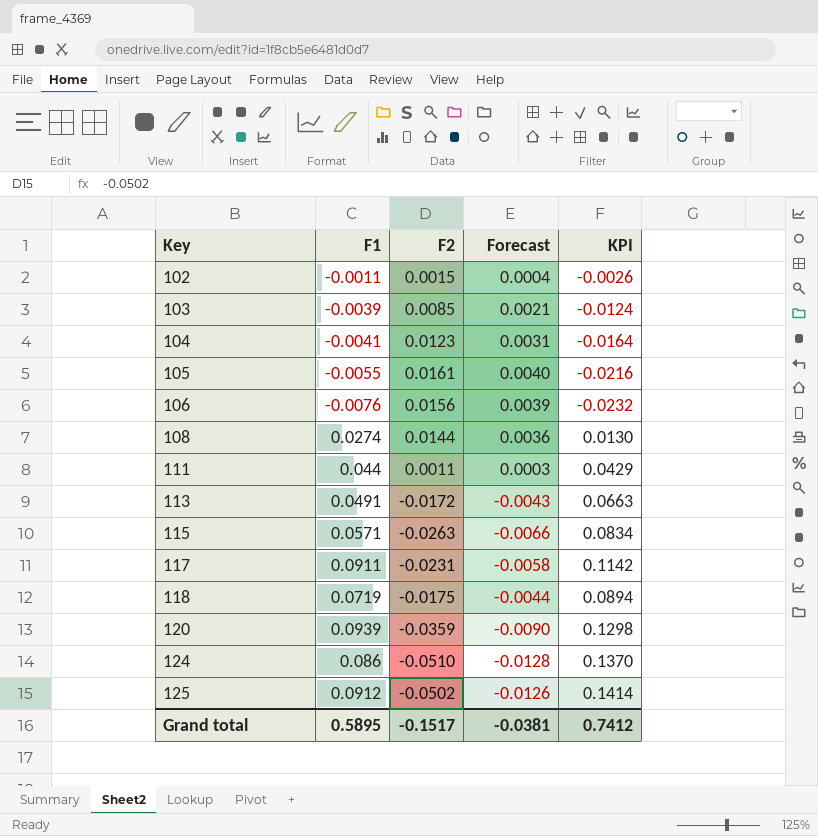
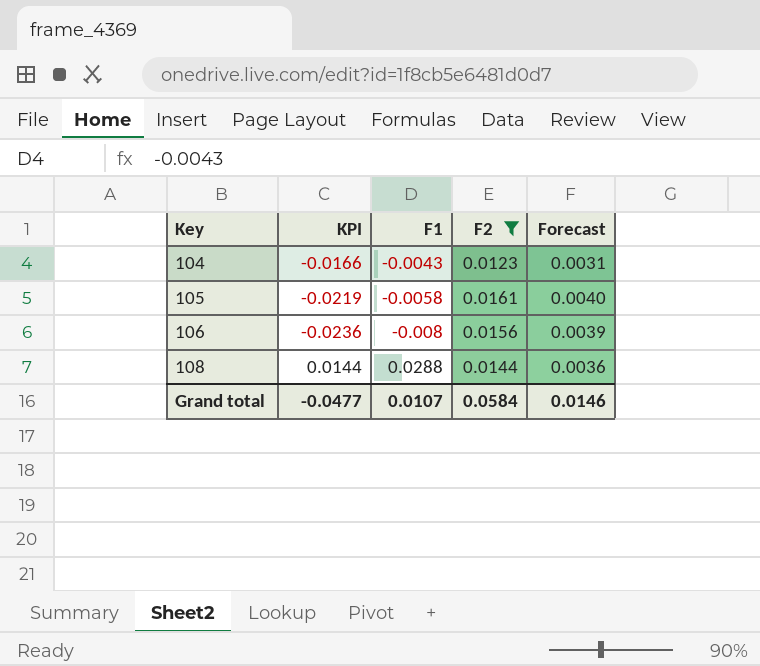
filter: none -> F2 >= 0.0123
column KPI | position: 5 -> 2
104 | KPI: -0.0164 -> -0.0166
104 | F1: -0.0041 -> -0.0043
105 | KPI: -0.0216 -> -0.0219
105 | F1: -0.0055 -> -0.0058
106 | KPI: -0.0232 -> -0.0236
106 | F1: -0.0076 -> -0.008
108 | KPI: 0.0130 -> 0.0144
108 | F1: 0.0274 -> 0.0288
Grand total | KPI: 0.7412 -> -0.0477
Grand total | F1: 0.5895 -> 0.0107
Grand total | F2: -0.1517 -> 0.0584
Grand total | Forecast: -0.0381 -> 0.0146

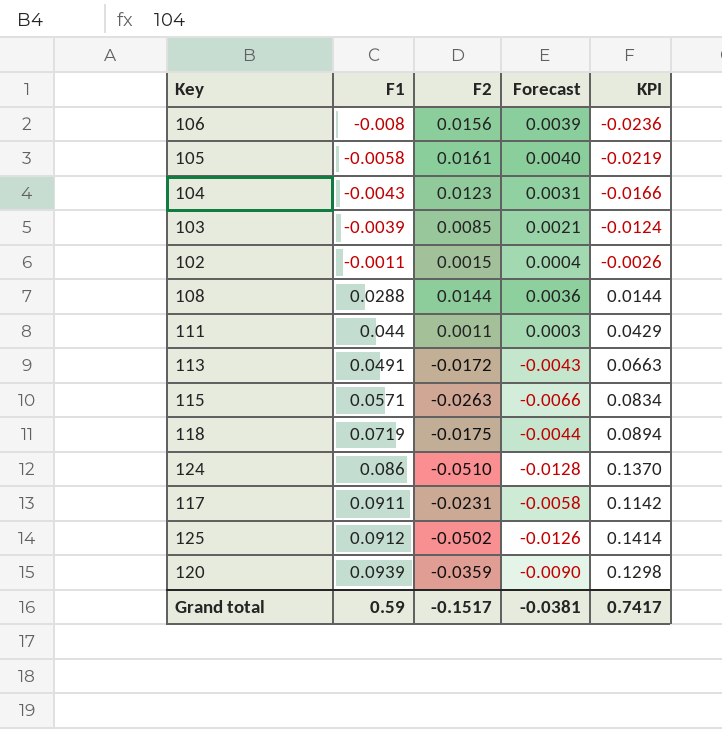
filter: F2 >= 0.0123 -> none
row order: Key ascending -> F1 ascending
column KPI | position: 2 -> 5
Grand total | F1: 0.0107 -> 0.59
Grand total | F2: 0.0584 -> -0.1517
Grand total | Forecast: 0.0146 -> -0.0381
Grand total | KPI: -0.0477 -> 0.7417

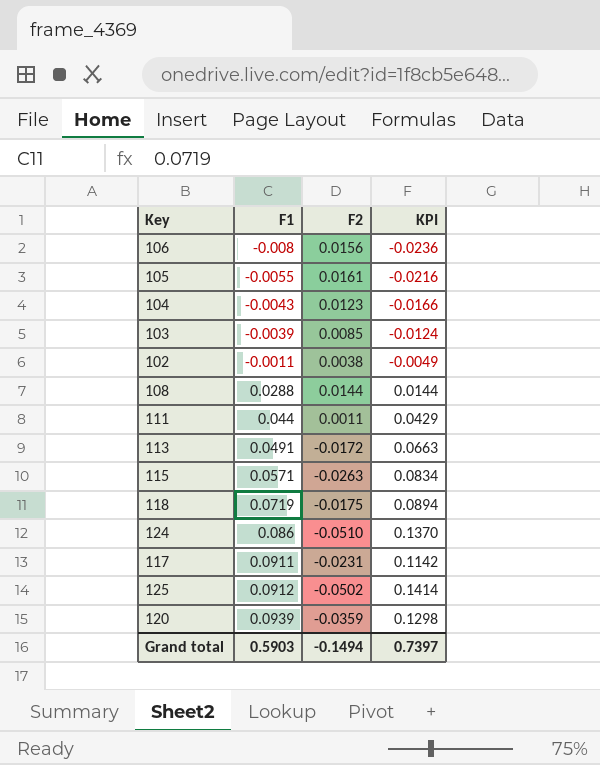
column Forecast | formula: [F2] * 0.25 -> none
105 | F1: -0.0058 -> -0.0055
105 | KPI: -0.0219 -> -0.0216
102 | F2: 0.0015 -> 0.0038
102 | KPI: -0.0026 -> -0.0049
Grand total | F1: 0.59 -> 0.5903
Grand total | F2: -0.1517 -> -0.1494
Grand total | KPI: 0.7417 -> 0.7397

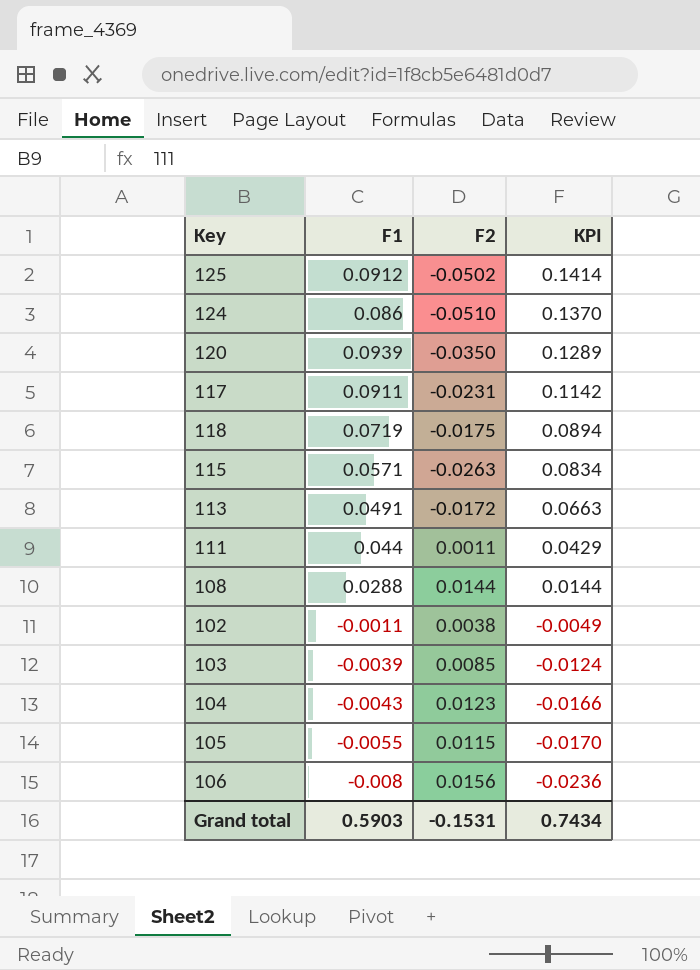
row order: F1 ascending -> KPI descending
120 | F2: -0.0359 -> -0.0350
120 | KPI: 0.1298 -> 0.1289
105 | F2: 0.0161 -> 0.0115
105 | KPI: -0.0216 -> -0.0170
Grand total | F2: -0.1494 -> -0.1531
Grand total | KPI: 0.7397 -> 0.7434

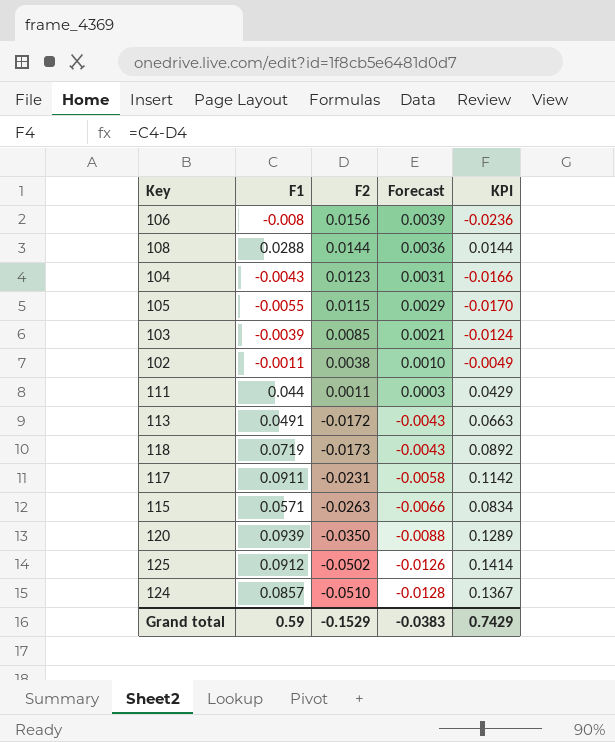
row order: KPI descending -> F2 descending
column Forecast | formula: none -> [F2] * 0.25
118 | F2: -0.0175 -> -0.0173
118 | KPI: 0.0894 -> 0.0892
124 | F1: 0.086 -> 0.0857
124 | KPI: 0.1370 -> 0.1367
Grand total | F1: 0.5903 -> 0.59
Grand total | F2: -0.1531 -> -0.1529
Grand total | KPI: 0.7434 -> 0.7429

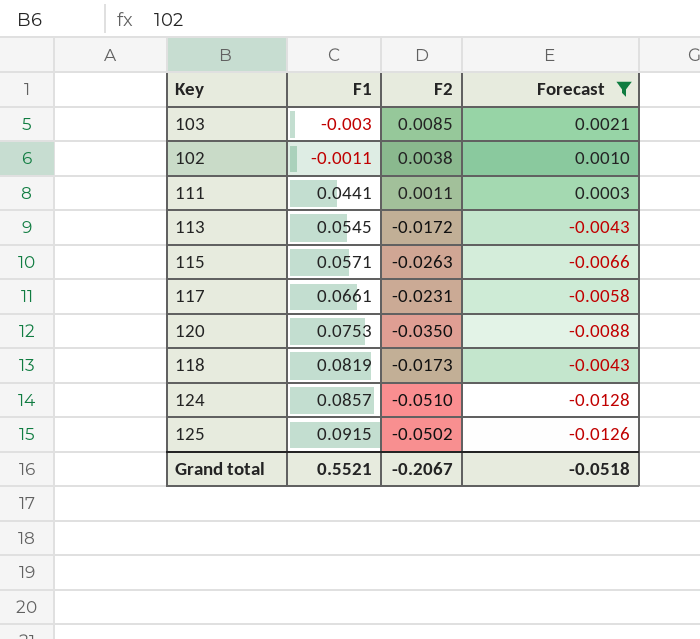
filter: none -> Forecast <= 0.0021
row order: F2 descending -> F1 ascending
column KPI | formula: [F1] - [F2] -> none
103 | F1: -0.0039 -> -0.003
111 | F1: 0.044 -> 0.0441
113 | F1: 0.0491 -> 0.0545
117 | F1: 0.0911 -> 0.0661
120 | F1: 0.0939 -> 0.0753
118 | F1: 0.0719 -> 0.0819
125 | F1: 0.0912 -> 0.0915
Grand total | F1: 0.59 -> 0.5521
Grand total | F2: -0.1529 -> -0.2067
Grand total | Forecast: -0.0383 -> -0.0518

